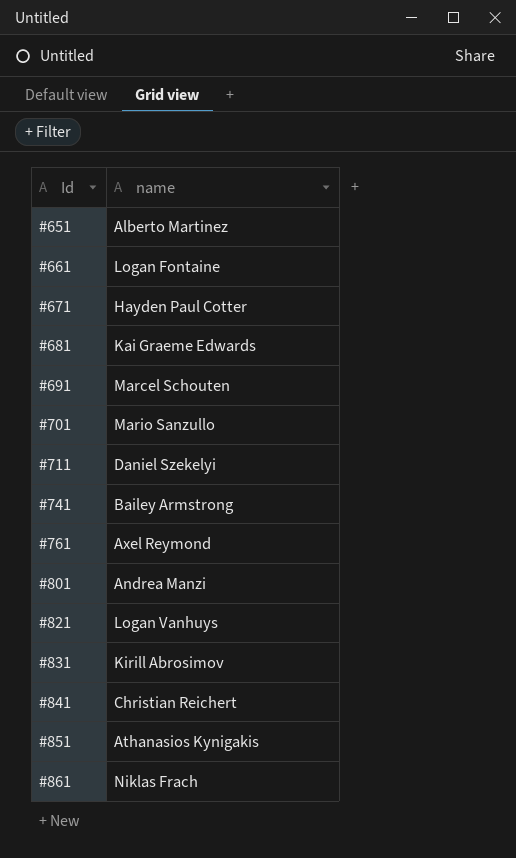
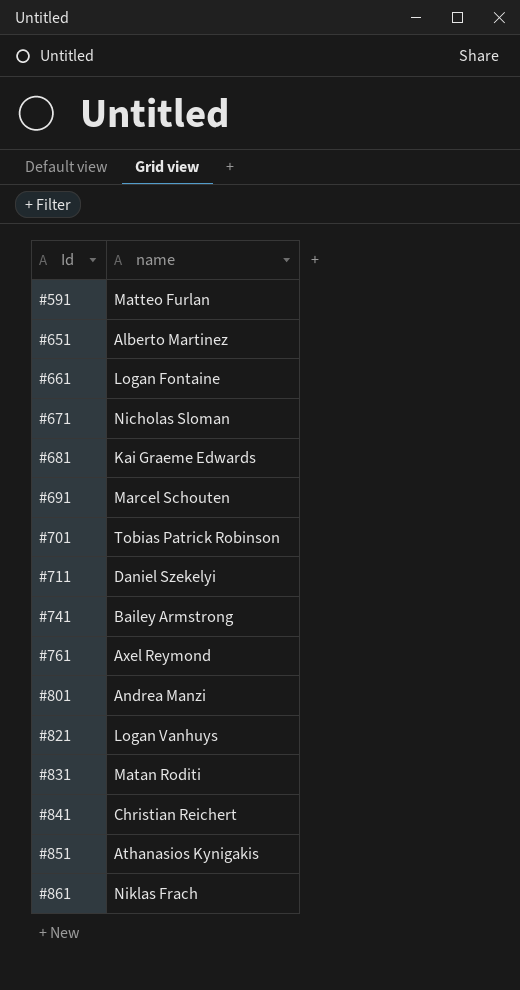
row #591: none -> Matteo Furlan
#671 | name: Hayden Paul Cotter -> Nicholas Sloman
#701 | name: Mario Sanzullo -> Tobias Patrick Robinson
#831 | name: Kirill Abrosimov -> Matan Roditi

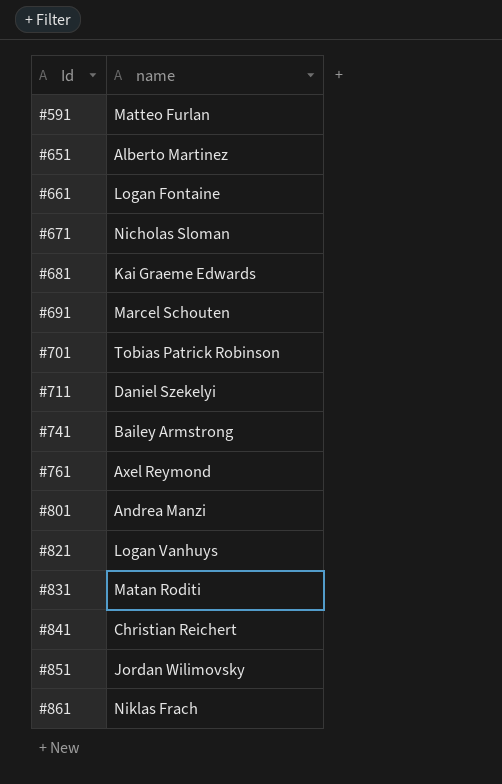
#851 | name: Athanasios Kynigakis -> Jordan Wilimovsky

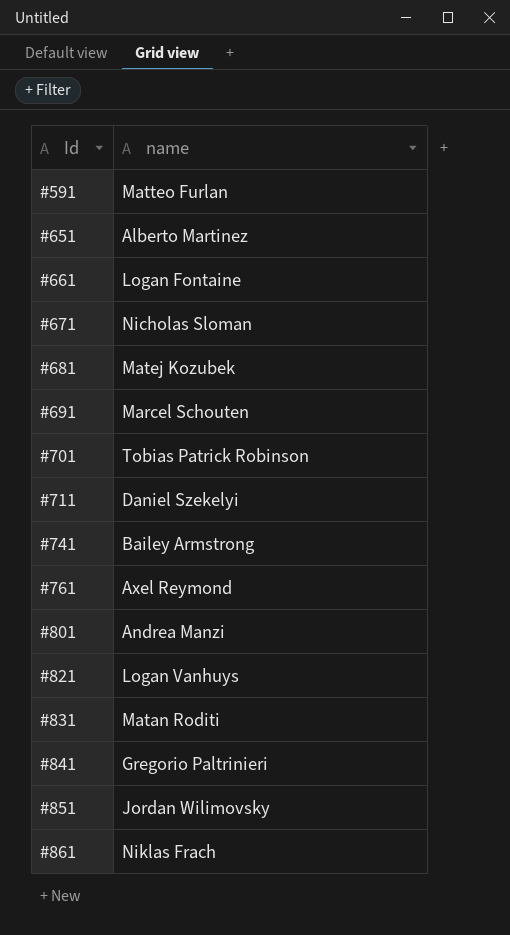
#681 | name: Kai Graeme Edwards -> Matej Kozubek
#841 | name: Christian Reichert -> Gregorio Paltrinieri

